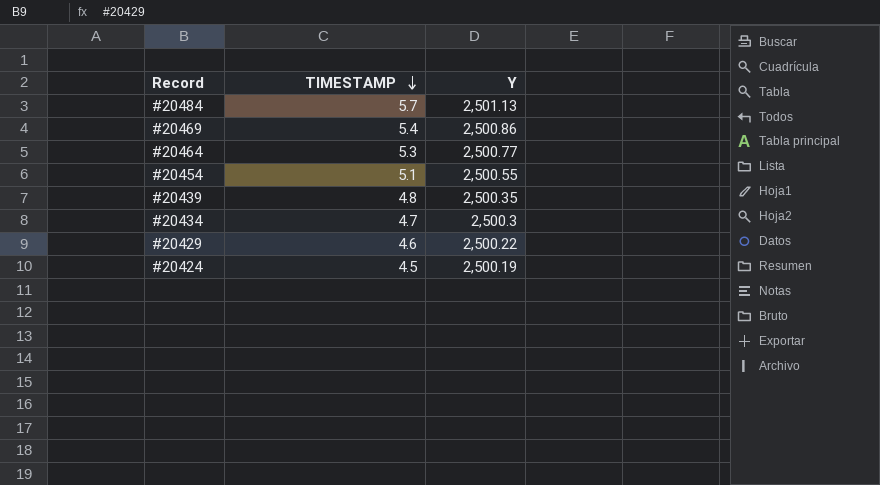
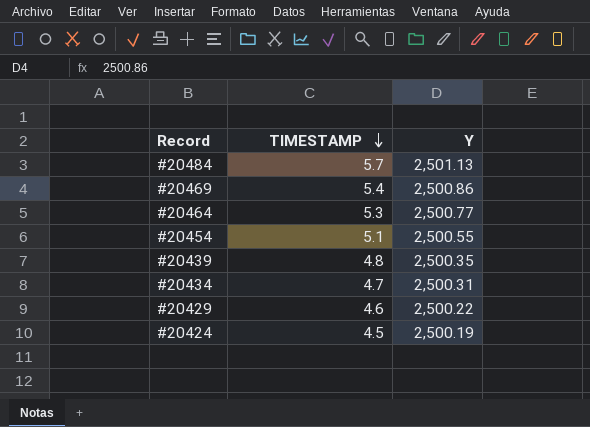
#20434 | Y: 2,500.3 -> 2,500.31

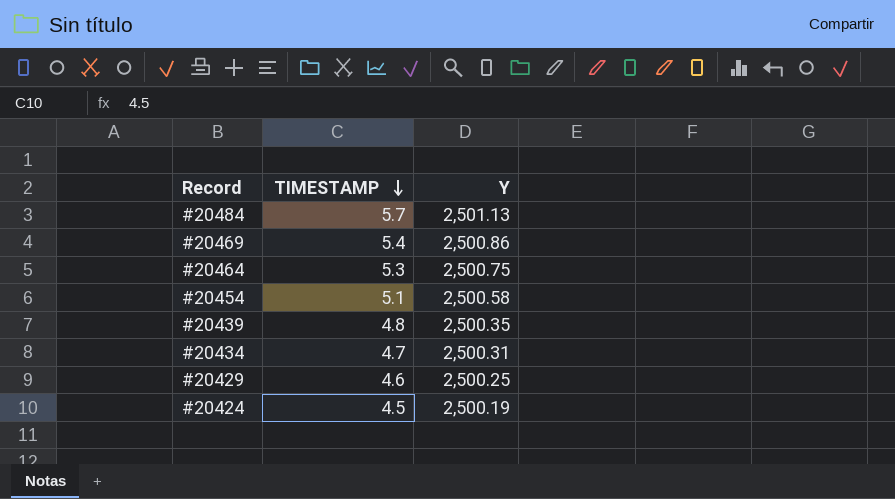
#20464 | Y: 2,500.77 -> 2,500.75
#20454 | Y: 2,500.55 -> 2,500.58
#20429 | Y: 2,500.22 -> 2,500.25

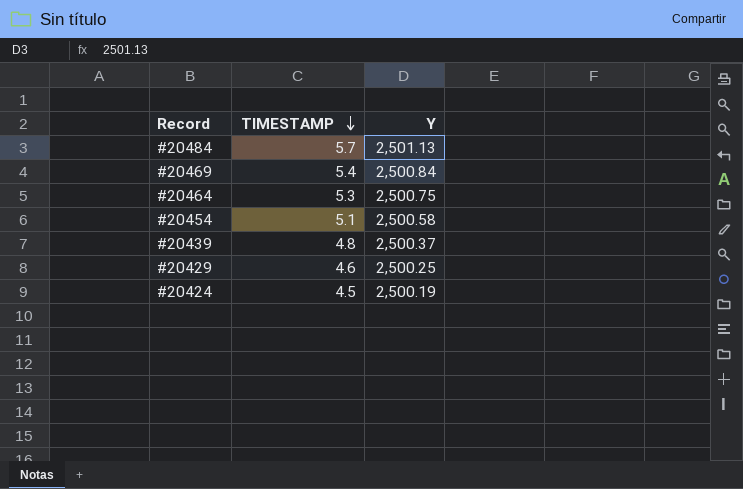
row #20434: 4.7 | 2,500.31 -> none
#20469 | Y: 2,500.86 -> 2,500.84
#20439 | Y: 2,500.35 -> 2,500.37

